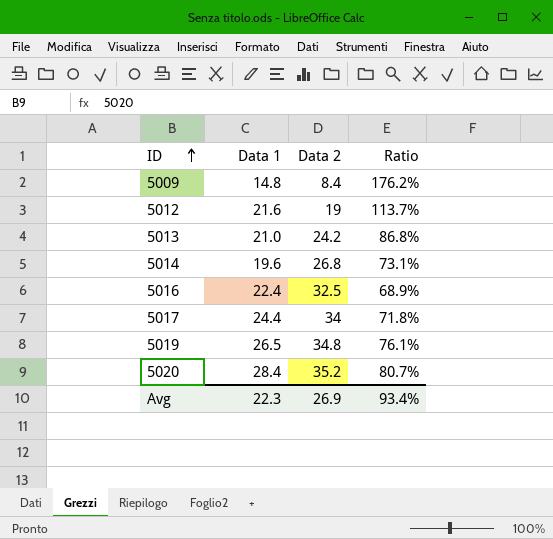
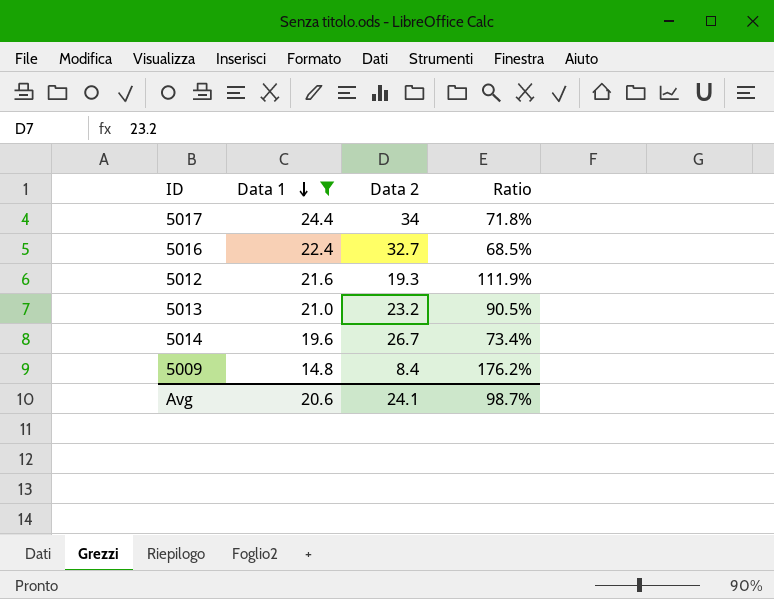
filter: none -> Data 1 <= 24.4
row order: ID ascending -> Data 1 descending
5016 | Data 2: 32.5 -> 32.7
5016 | Ratio: 68.9% -> 68.5%
5012 | Data 2: 19 -> 19.3
5012 | Ratio: 113.7% -> 111.9%
5013 | Data 2: 24.2 -> 23.2
5013 | Ratio: 86.8% -> 90.5%
5014 | Data 2: 26.8 -> 26.7
5014 | Ratio: 73.1% -> 73.4%
Avg | Data 1: 22.3 -> 20.6
Avg | Data 2: 26.9 -> 24.1
Avg | Ratio: 93.4% -> 98.7%

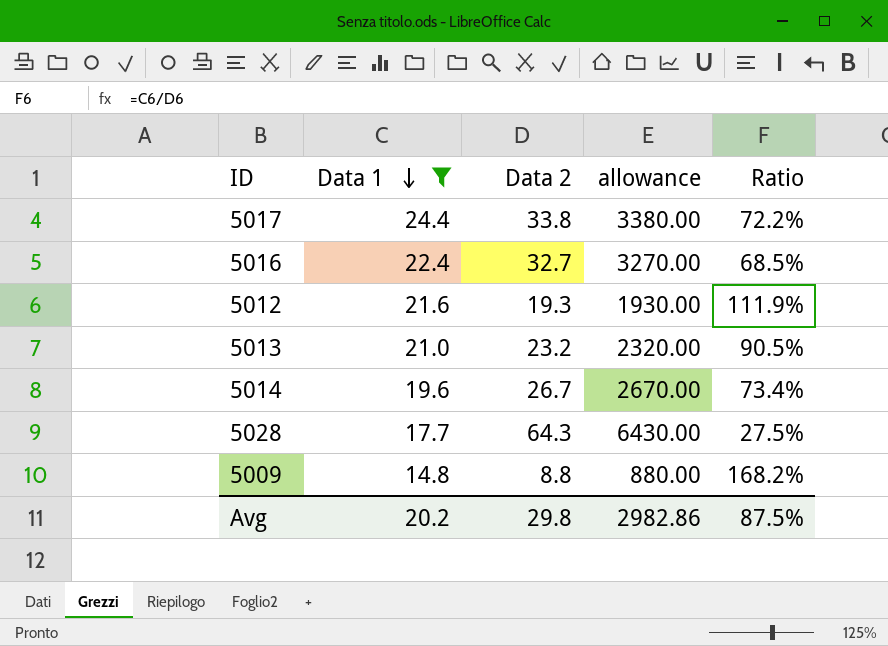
column allowance | formula: none -> [Data 2] * 100
5017 | Data 2: 34 -> 33.8
5017 | Ratio: 71.8% -> 72.2%
row 5028: none -> 17.7 | 64.3 | 6430.00 | 27.5%
5009 | Data 2: 8.4 -> 8.8
5009 | Ratio: 176.2% -> 168.2%
Avg | Data 1: 20.6 -> 20.2
Avg | Data 2: 24.1 -> 29.8
Avg | Ratio: 98.7% -> 87.5%

